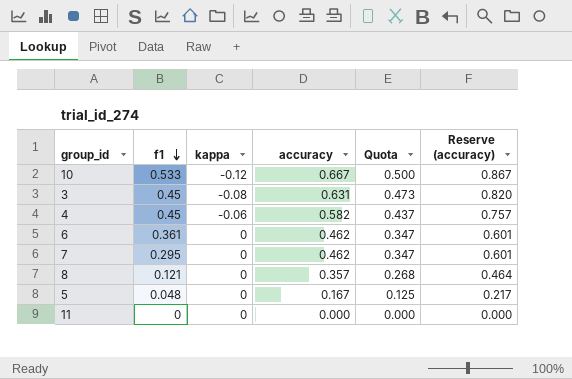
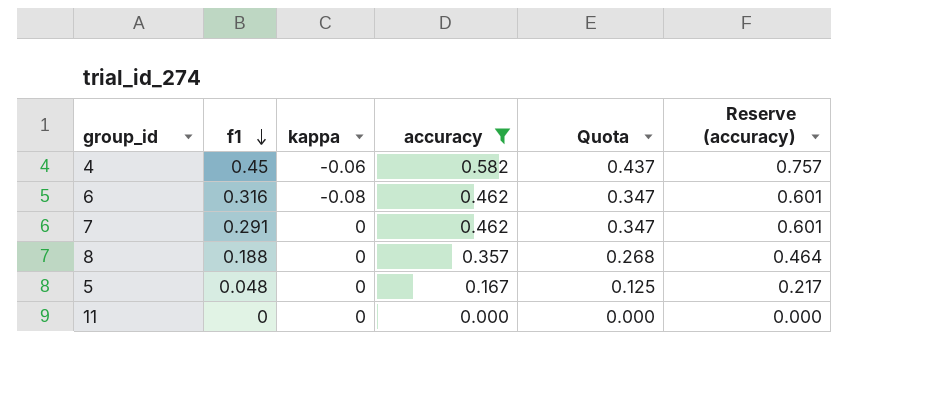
filter: none -> accuracy <= 0.582
6 | f1: 0.361 -> 0.316
6 | kappa: 0 -> -0.08
7 | f1: 0.295 -> 0.291
8 | f1: 0.121 -> 0.188

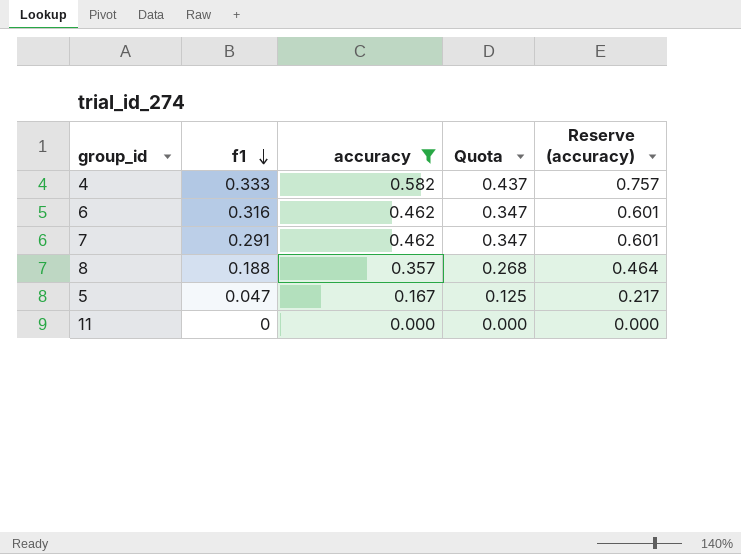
column kappa | position: 3 -> none
4 | f1: 0.45 -> 0.333
5 | f1: 0.048 -> 0.047

